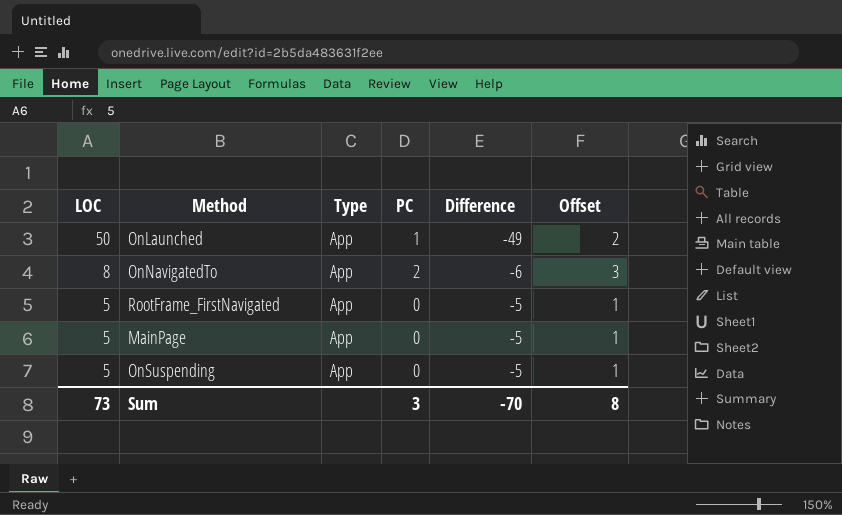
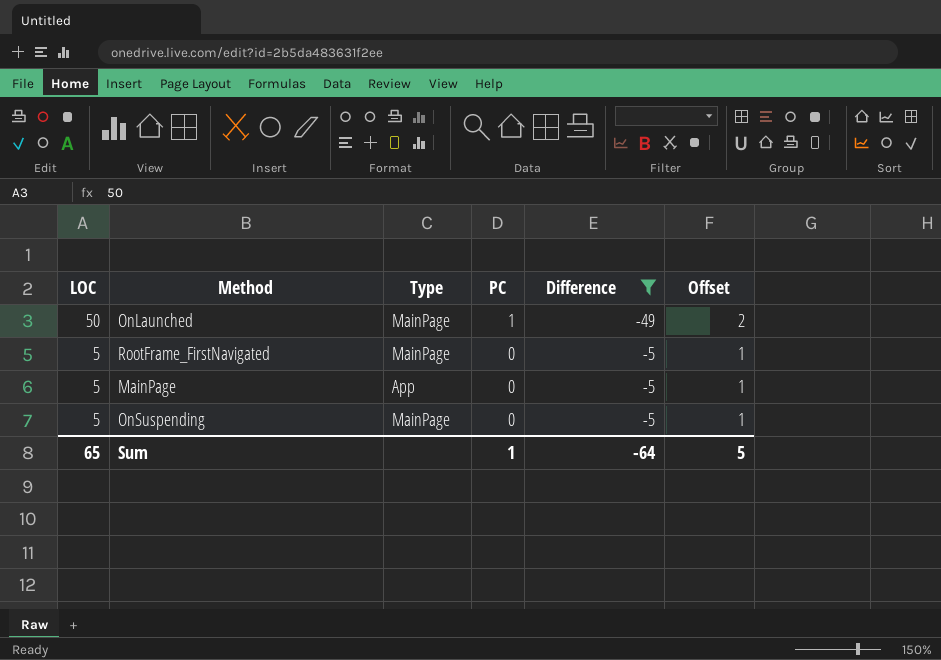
filter: none -> Difference != -6
OnLaunched | Type: App -> MainPage
RootFrame_FirstNavigated | Type: App -> MainPage
OnSuspending | Type: App -> MainPage
Sum | LOC: 73 -> 65
Sum | PC: 3 -> 1
Sum | Difference: -70 -> -64
Sum | Offset: 8 -> 5

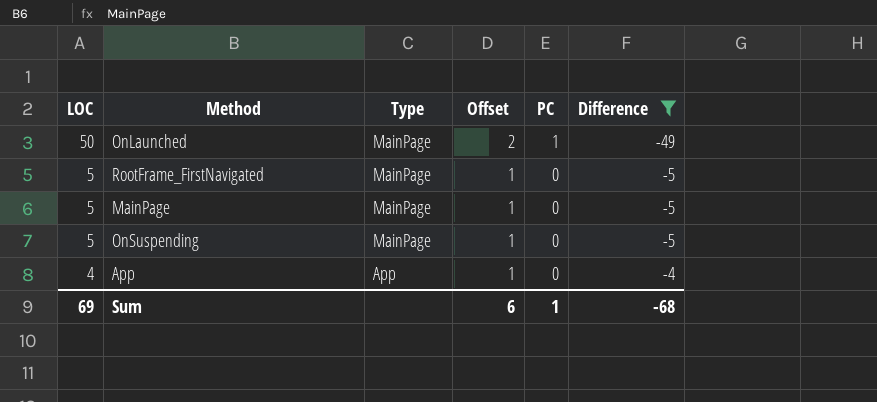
column Offset | position: 6 -> 4
MainPage | Type: App -> MainPage
row App: none -> 4 | App | 1 | 0 | -4
Sum | LOC: 65 -> 69
Sum | Offset: 5 -> 6
Sum | Difference: -64 -> -68

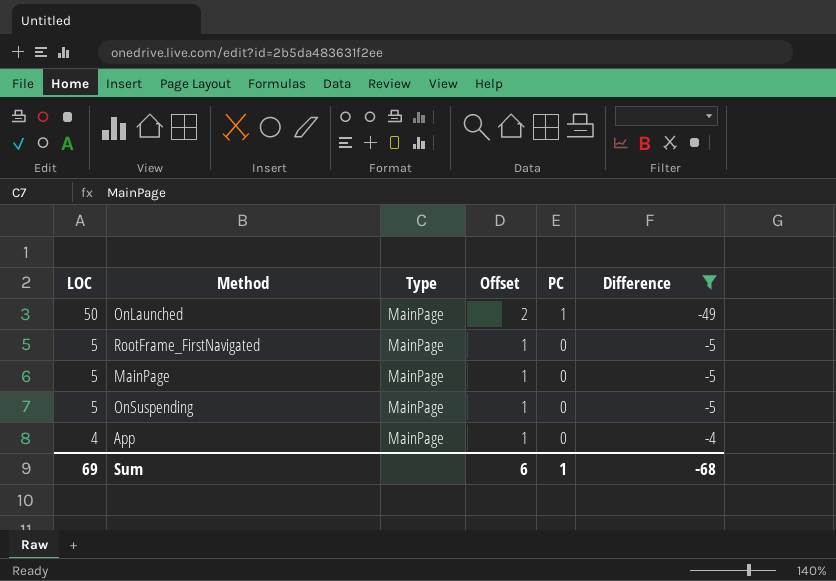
App | Type: App -> MainPage

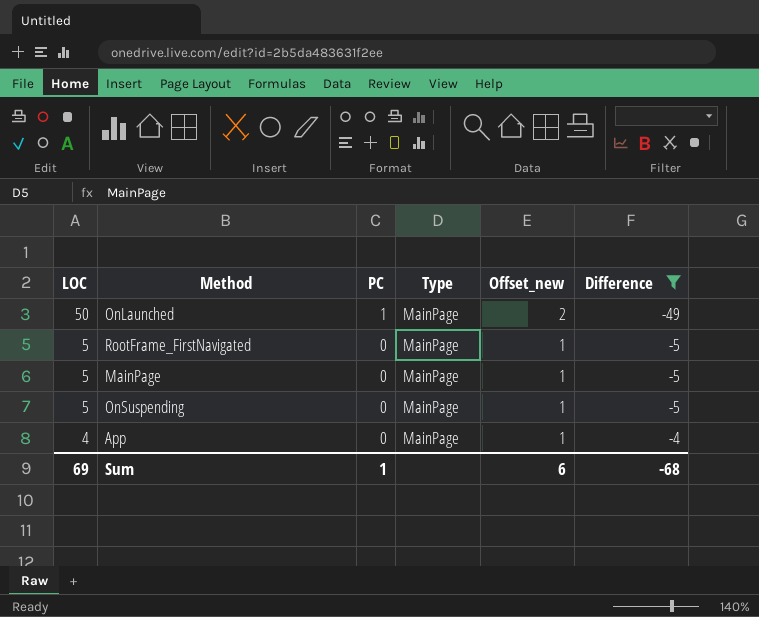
column PC | position: 5 -> 3
column name: Offset -> Offset_new

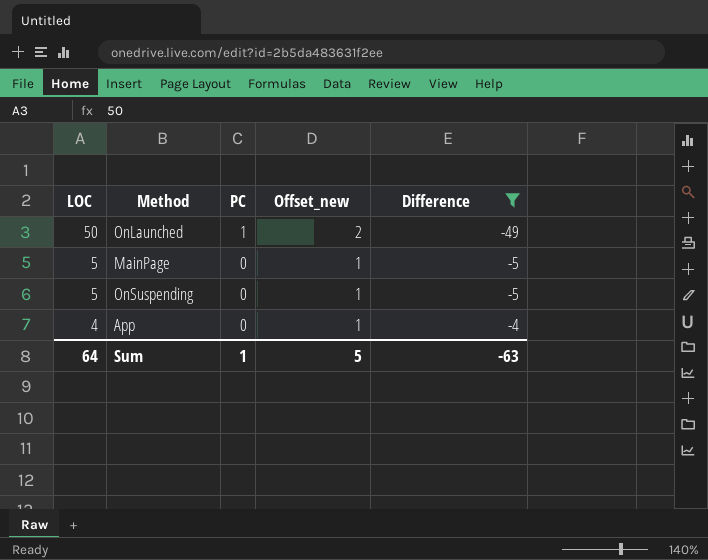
column Type | position: 4 -> none
row RootFrame_FirstNavigated: 5 | 0 | MainPage | 1 | -5 -> none
Sum | LOC: 69 -> 64
Sum | Offset_new: 6 -> 5
Sum | Difference: -68 -> -63

